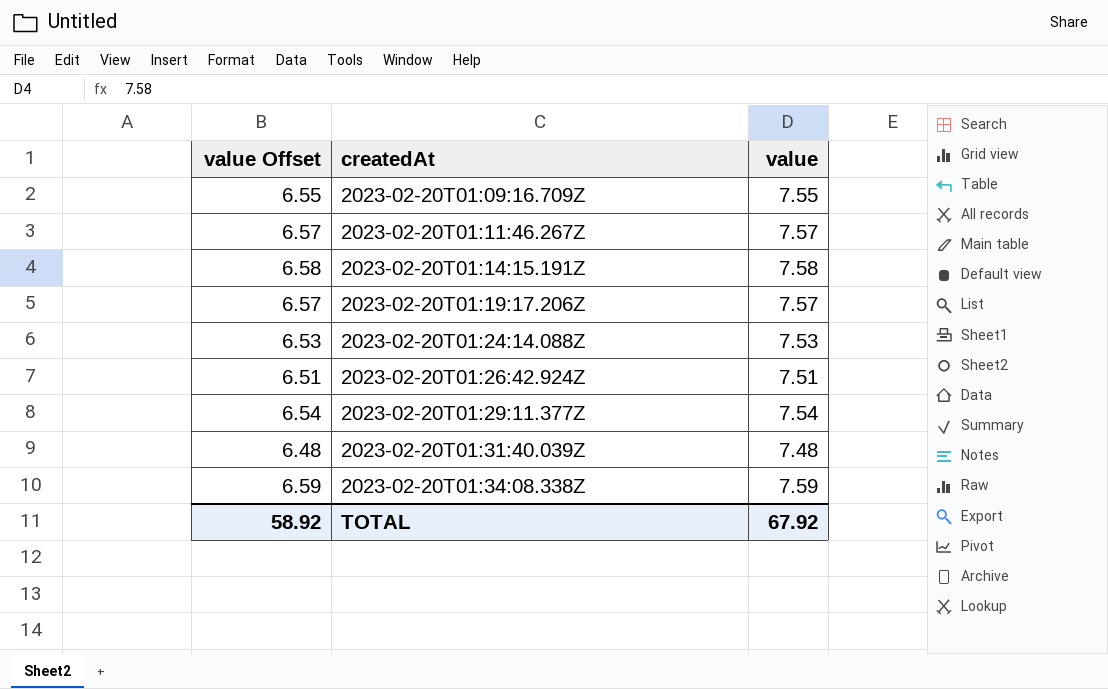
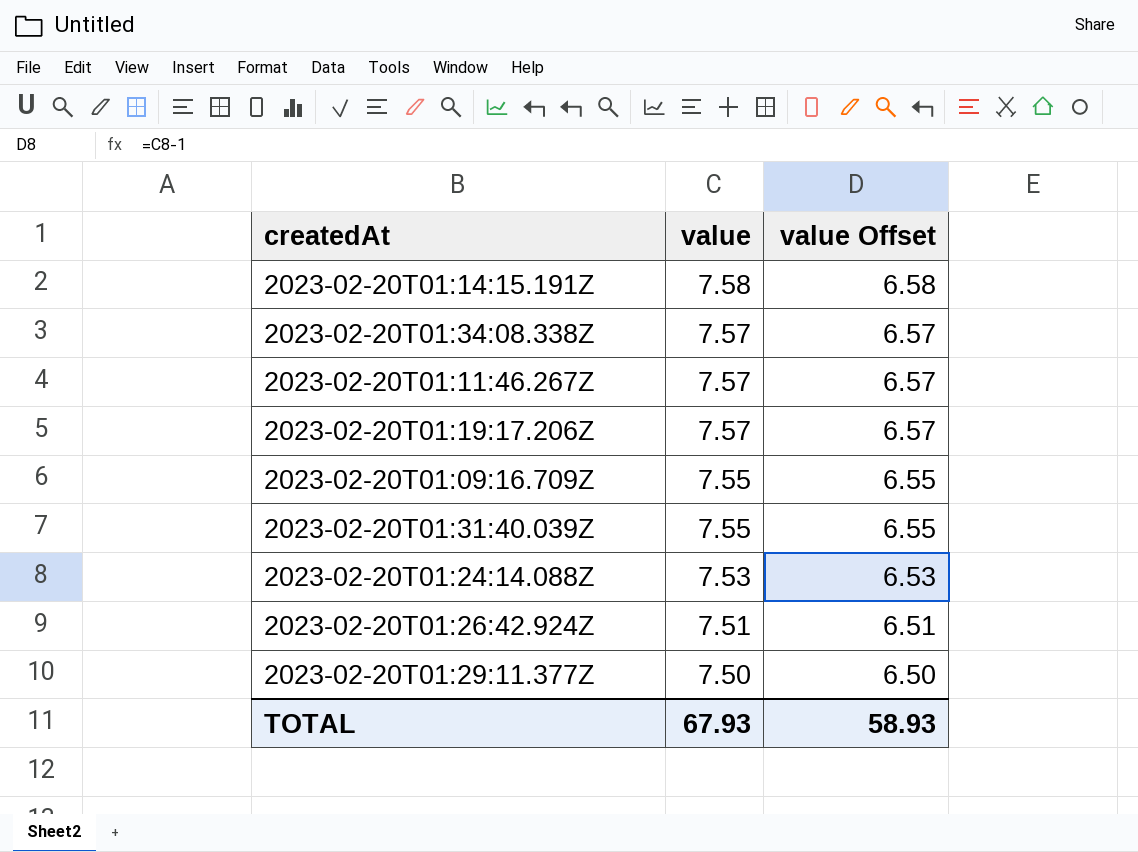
row order: createdAt ascending -> value descending
column value Offset | position: 1 -> 3
2023-02-20T01:34:08.338Z | value: 7.59 -> 7.57
2023-02-20T01:34:08.338Z | value Offset: 6.59 -> 6.57
2023-02-20T01:31:40.039Z | value: 7.48 -> 7.55
2023-02-20T01:31:40.039Z | value Offset: 6.48 -> 6.55
2023-02-20T01:29:11.377Z | value: 7.54 -> 7.50
2023-02-20T01:29:11.377Z | value Offset: 6.54 -> 6.50
TOTAL | value: 67.92 -> 67.93
TOTAL | value Offset: 58.92 -> 58.93

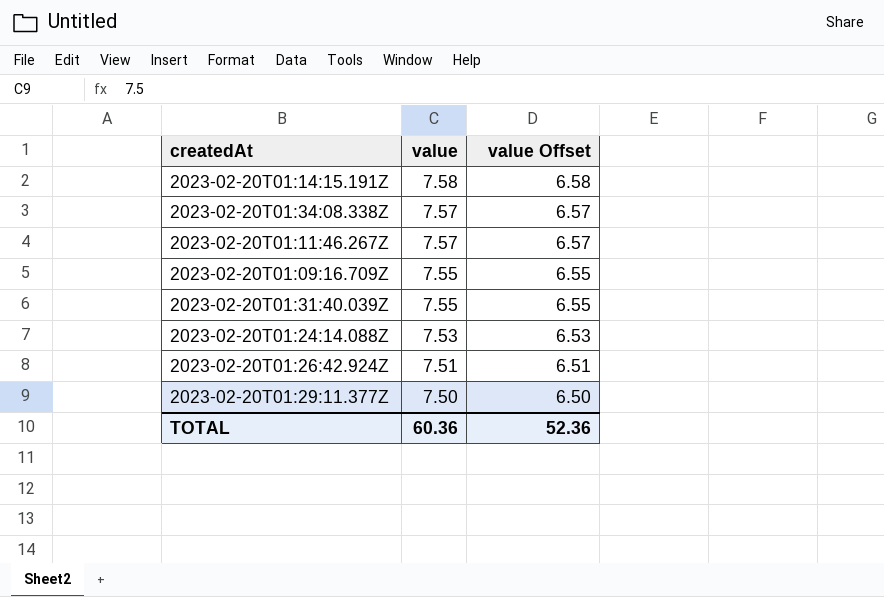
row 2023-02-20T01:19:17.206Z: 7.57 | 6.57 -> none
TOTAL | value: 67.93 -> 60.36
TOTAL | value Offset: 58.93 -> 52.36

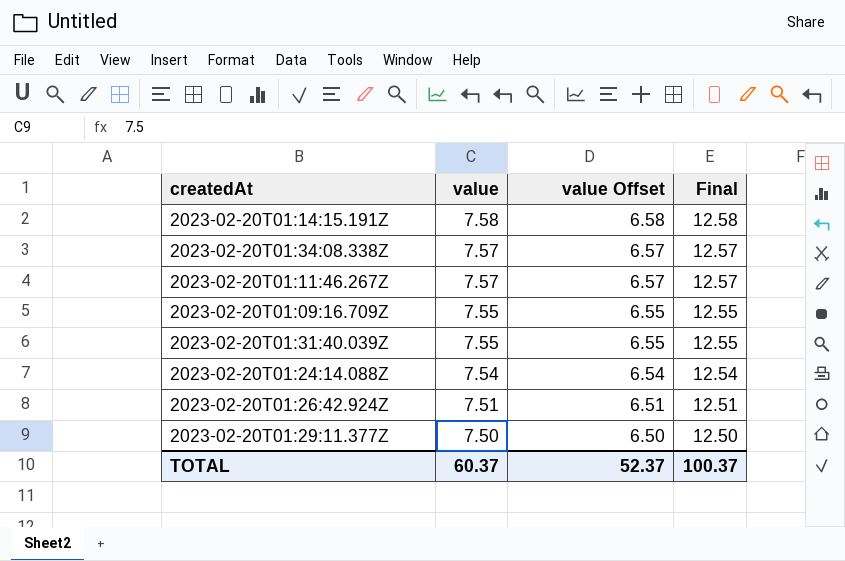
column Final | formula: none -> [value] + 5
2023-02-20T01:24:14.088Z | value: 7.53 -> 7.54
2023-02-20T01:24:14.088Z | value Offset: 6.53 -> 6.54
TOTAL | value: 60.36 -> 60.37
TOTAL | value Offset: 52.36 -> 52.37

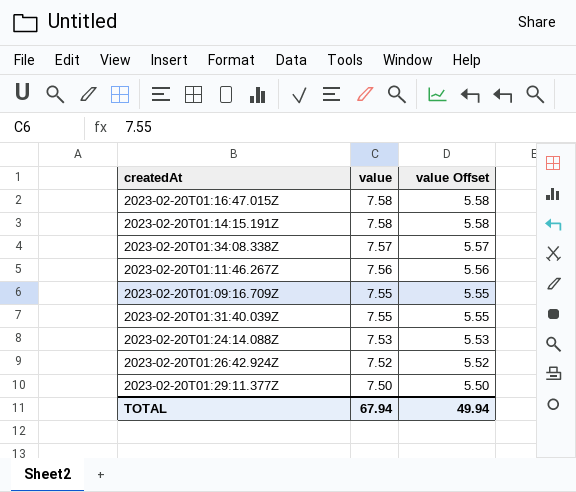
column Final | formula: [value] + 5 -> none
column value Offset | formula: [value] - 1 -> [value] - 2
row 2023-02-20T01:16:47.015Z: none -> 7.58 | 5.58
2023-02-20T01:11:46.267Z | value: 7.57 -> 7.56
2023-02-20T01:24:14.088Z | value: 7.54 -> 7.53
2023-02-20T01:26:42.924Z | value: 7.51 -> 7.52
TOTAL | value: 60.37 -> 67.94
TOTAL | value Offset: 52.37 -> 49.94

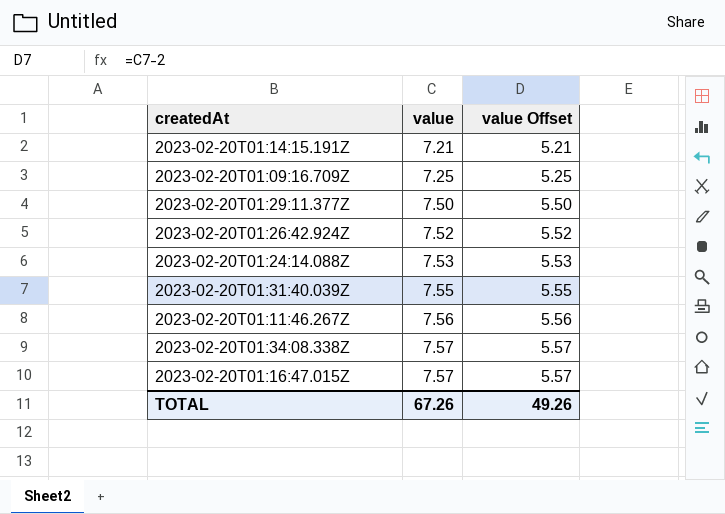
row order: value descending -> value ascending
2023-02-20T01:14:15.191Z | value: 7.58 -> 7.21
2023-02-20T01:14:15.191Z | value Offset: 5.58 -> 5.21
2023-02-20T01:09:16.709Z | value: 7.55 -> 7.25
2023-02-20T01:09:16.709Z | value Offset: 5.55 -> 5.25
2023-02-20T01:16:47.015Z | value: 7.58 -> 7.57
2023-02-20T01:16:47.015Z | value Offset: 5.58 -> 5.57
TOTAL | value: 67.94 -> 67.26
TOTAL | value Offset: 49.94 -> 49.26

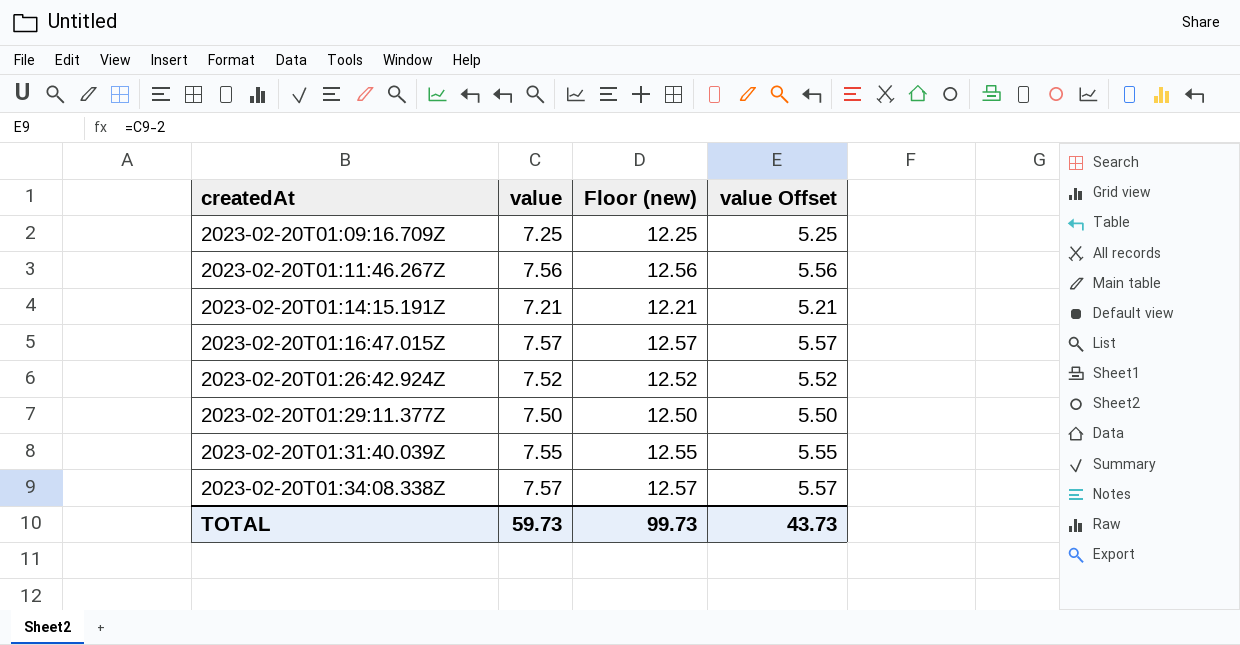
row order: value ascending -> createdAt ascending
column Floor (new) | formula: none -> [value] + 5
row 2023-02-20T01:24:14.088Z: 7.53 | 5.53 -> none
TOTAL | value: 67.26 -> 59.73
TOTAL | value Offset: 49.26 -> 43.73

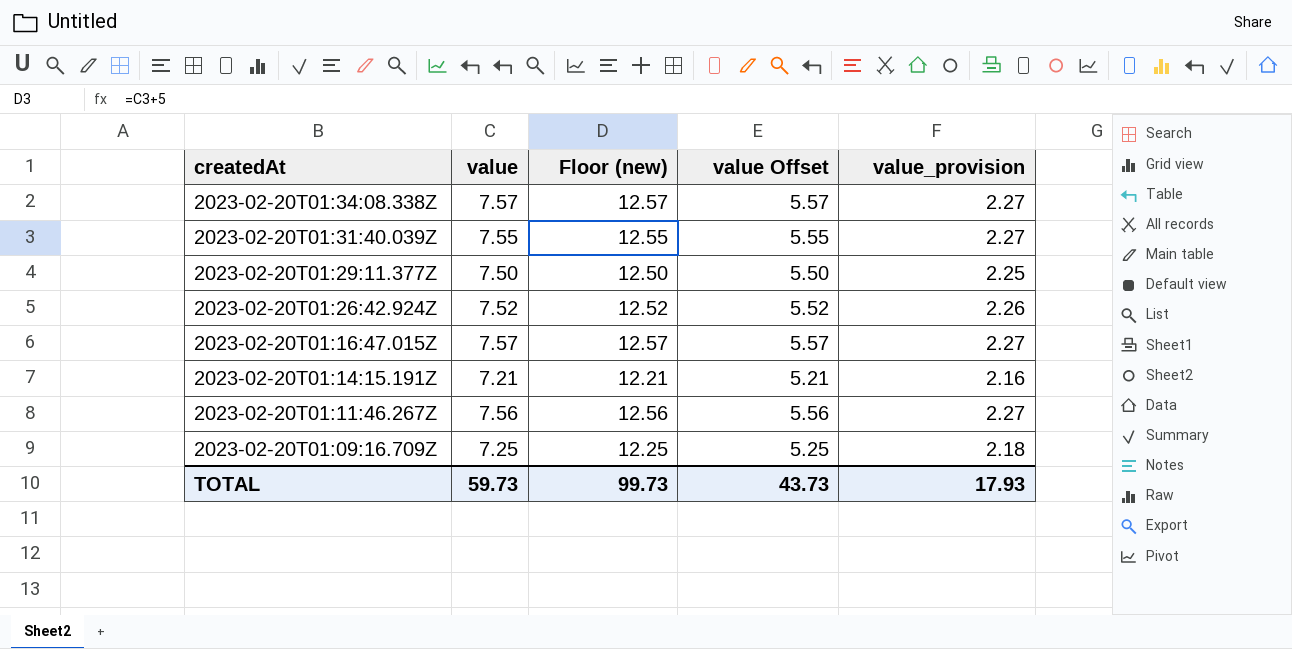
row order: createdAt ascending -> createdAt descending
column value_provision | formula: none -> [value] * 0.3

